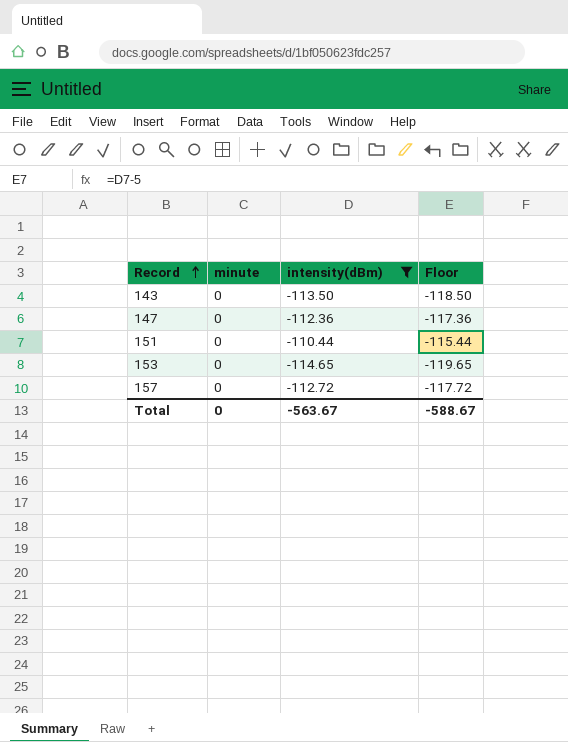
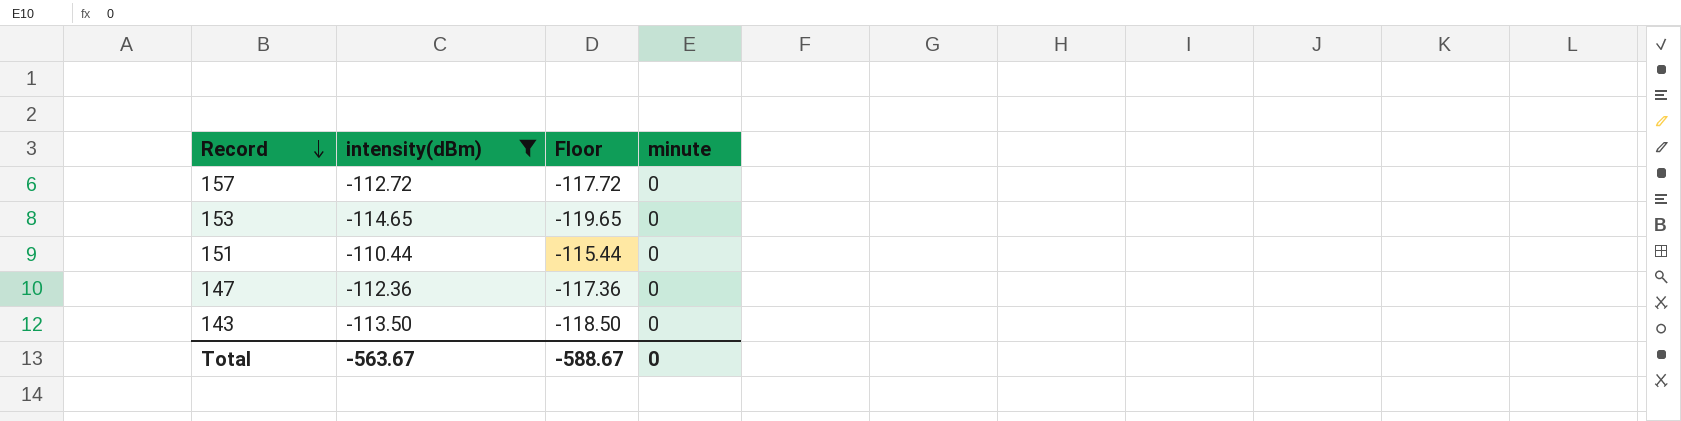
row order: Record ascending -> Record descending
column minute | position: 2 -> 4

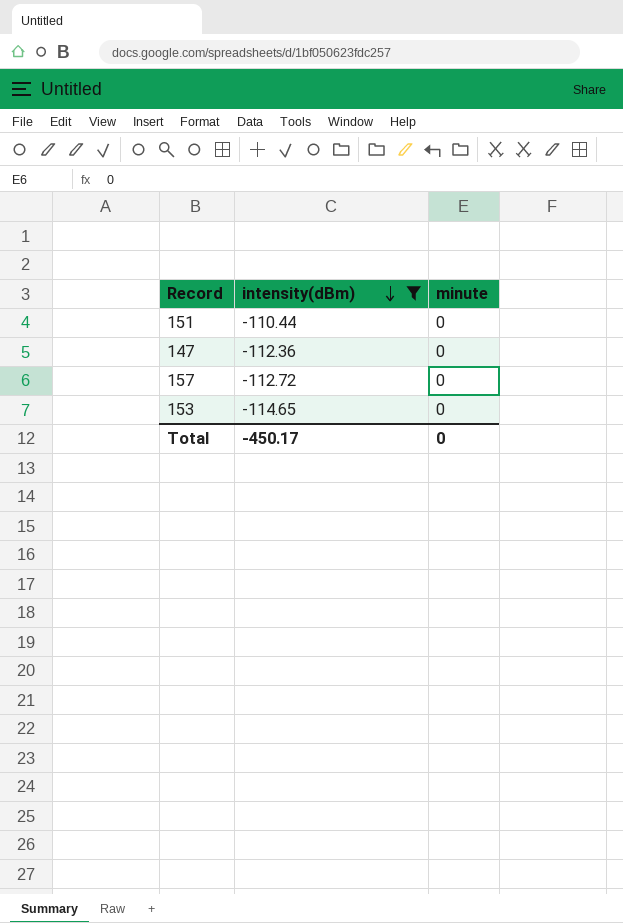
row order: Record descending -> intensity(dBm) descending
column Floor | formula: [intensity(dBm)] - 5 -> none
row 143: -113.50 | -118.50 | 0 -> none
Total | intensity(dBm): -563.67 -> -450.17

